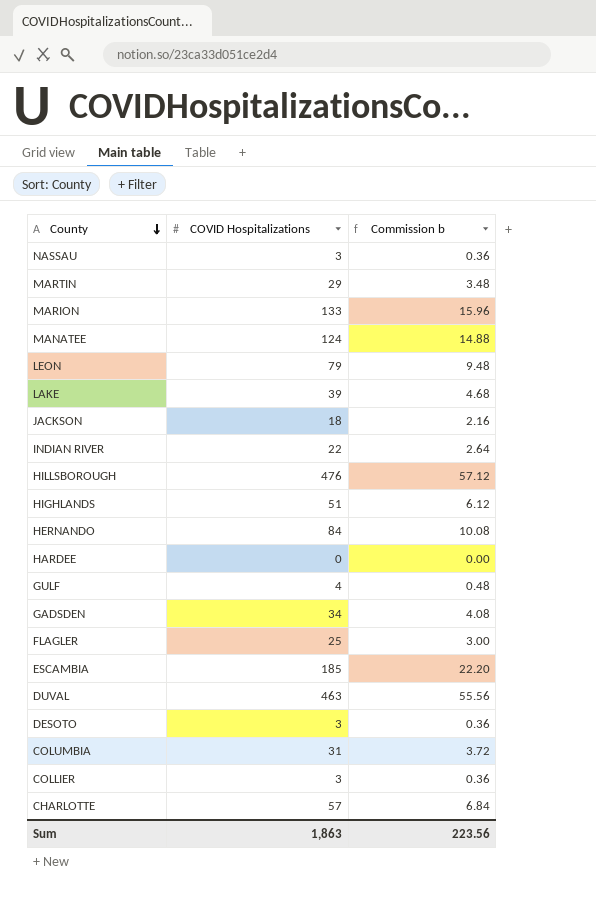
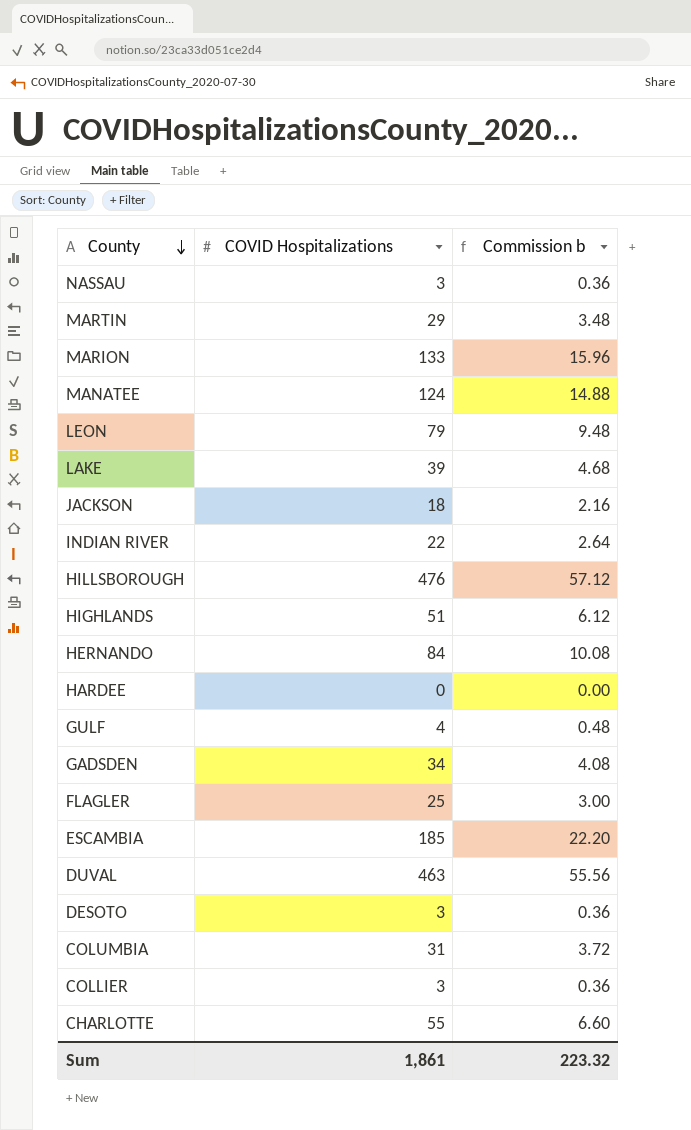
CHARLOTTE | COVID Hospitalizations: 57 -> 55
CHARLOTTE | Commission b: 6.84 -> 6.60
Sum | COVID Hospitalizations: 1,863 -> 1,861
Sum | Commission b: 223.56 -> 223.32

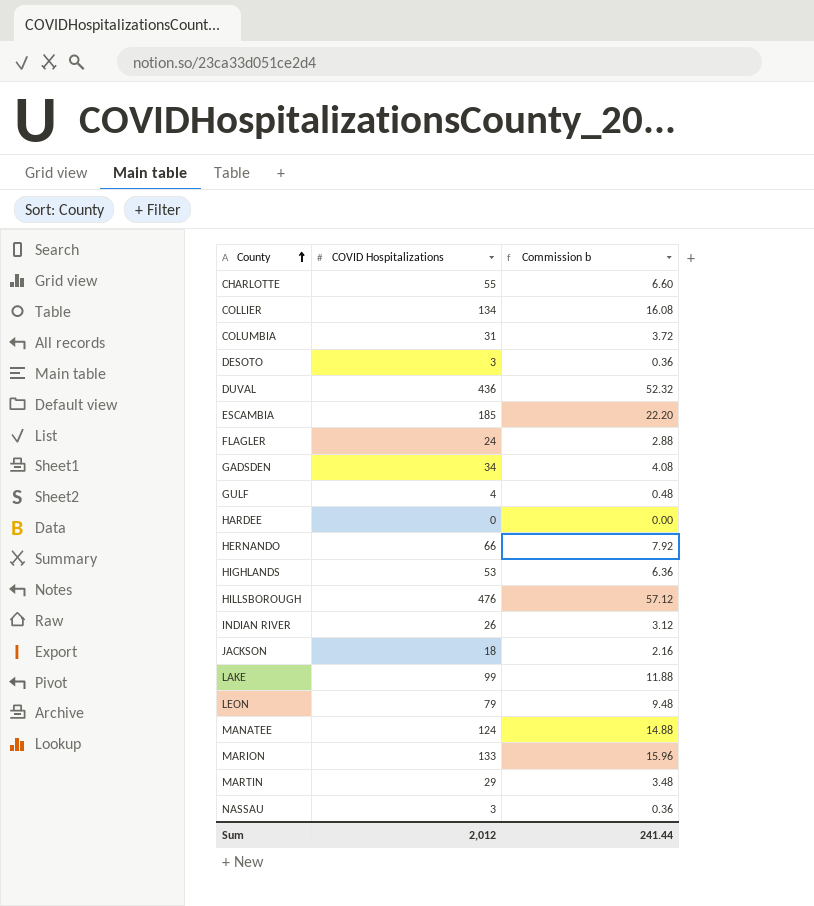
row order: County descending -> County ascending
COLLIER | COVID Hospitalizations: 3 -> 134
COLLIER | Commission b: 0.36 -> 16.08
DUVAL | COVID Hospitalizations: 463 -> 436
DUVAL | Commission b: 55.56 -> 52.32
FLAGLER | COVID Hospitalizations: 25 -> 24
FLAGLER | Commission b: 3.00 -> 2.88
HERNANDO | COVID Hospitalizations: 84 -> 66
HERNANDO | Commission b: 10.08 -> 7.92
HIGHLANDS | COVID Hospitalizations: 51 -> 53
HIGHLANDS | Commission b: 6.12 -> 6.36
INDIAN RIVER | COVID Hospitalizations: 22 -> 26
INDIAN RIVER | Commission b: 2.64 -> 3.12
LAKE | COVID Hospitalizations: 39 -> 99
LAKE | Commission b: 4.68 -> 11.88
Sum | COVID Hospitalizations: 1,861 -> 2,012
Sum | Commission b: 223.32 -> 241.44

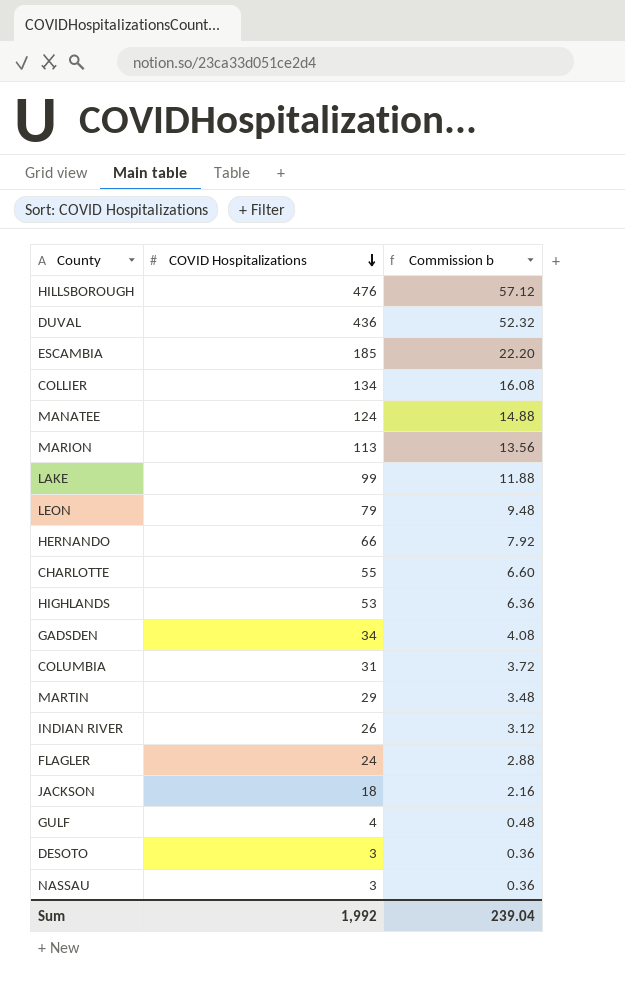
row order: County ascending -> COVID Hospitalizations descending
row HARDEE: 0 | 0.00 -> none
MARION | COVID Hospitalizations: 133 -> 113
MARION | Commission b: 15.96 -> 13.56
Sum | COVID Hospitalizations: 2,012 -> 1,992
Sum | Commission b: 241.44 -> 239.04

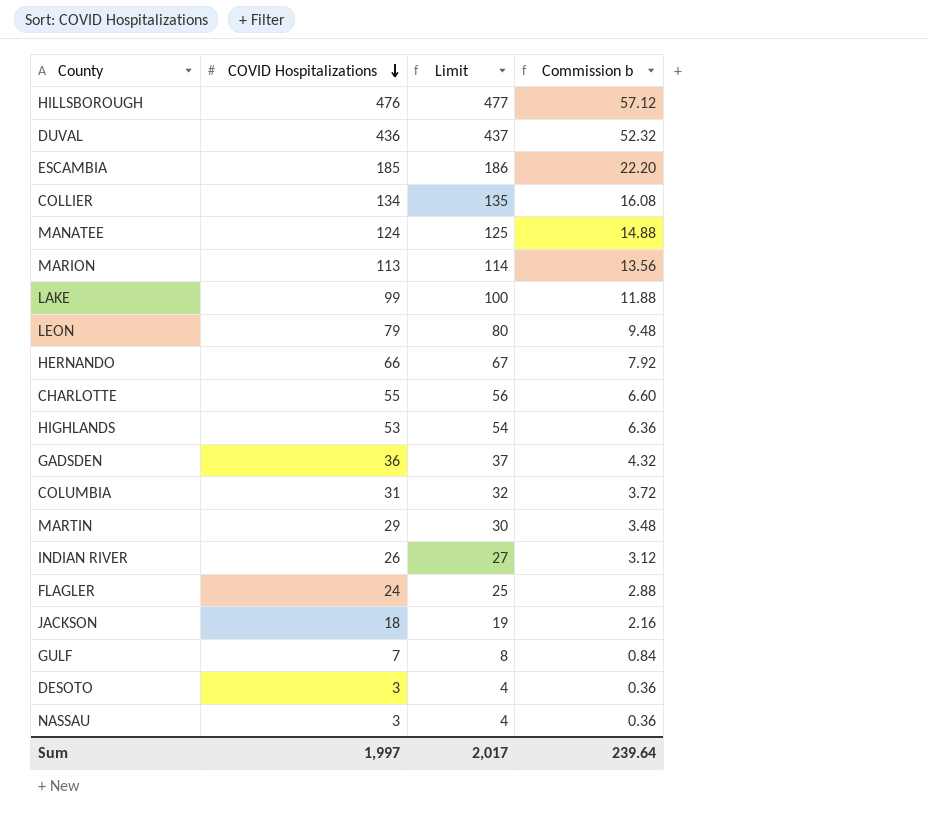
column Limit | formula: none -> [COVID Hospitalizations] + 1
GADSDEN | COVID Hospitalizations: 34 -> 36
GADSDEN | Commission b: 4.08 -> 4.32
GULF | COVID Hospitalizations: 4 -> 7
GULF | Commission b: 0.48 -> 0.84
Sum | COVID Hospitalizations: 1,992 -> 1,997
Sum | Commission b: 239.04 -> 239.64

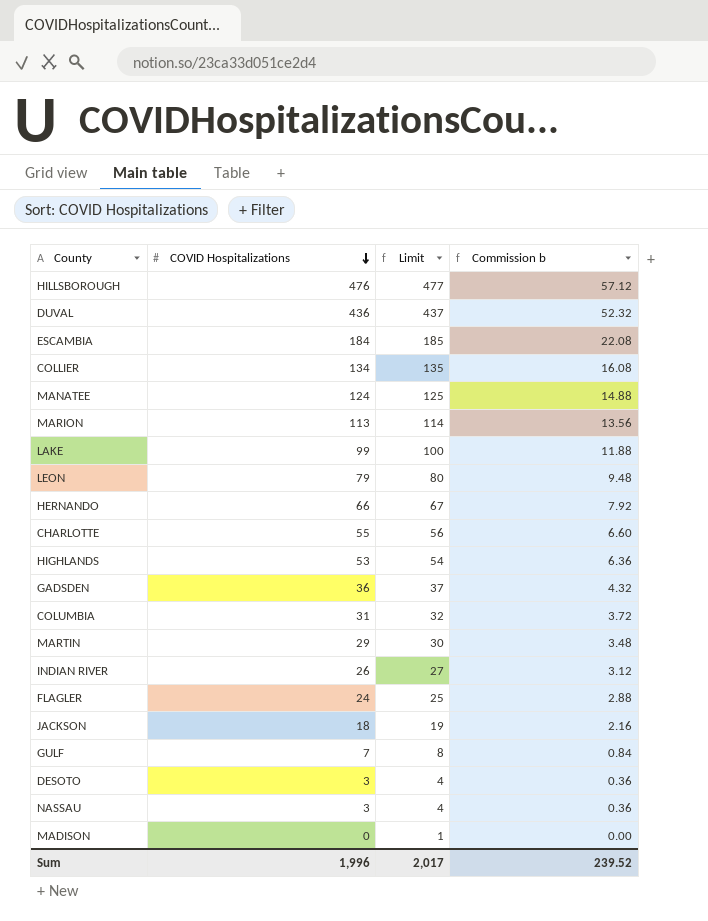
ESCAMBIA | COVID Hospitalizations: 185 -> 184
ESCAMBIA | Limit: 186 -> 185
ESCAMBIA | Commission b: 22.20 -> 22.08
row MADISON: none -> 0 | 1 | 0.00
Sum | COVID Hospitalizations: 1,997 -> 1,996
Sum | Commission b: 239.64 -> 239.52

